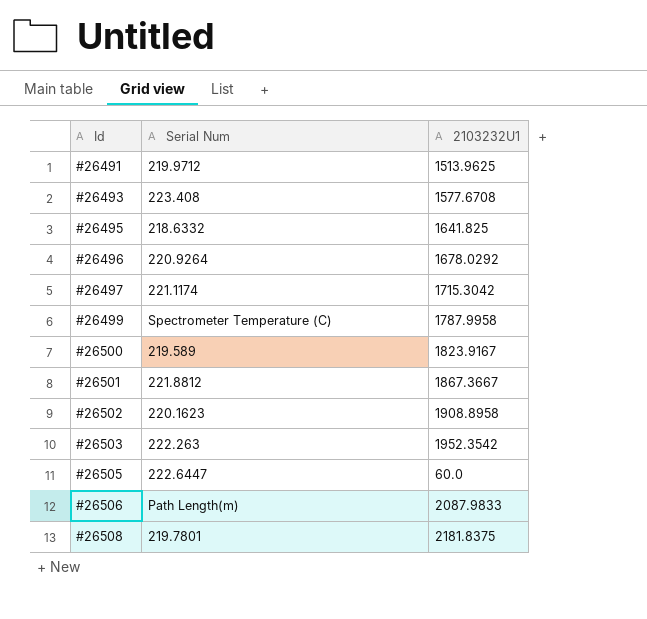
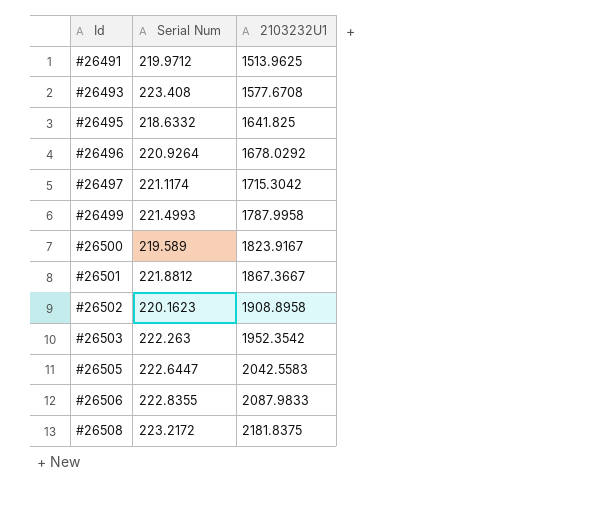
#26499 | Serial Num: Spectrometer Temperature (C) -> 221.4993
#26505 | 2103232U1: 60.0 -> 2042.5583
#26506 | Serial Num: Path Length(m) -> 222.8355
#26508 | Serial Num: 219.7801 -> 223.2172

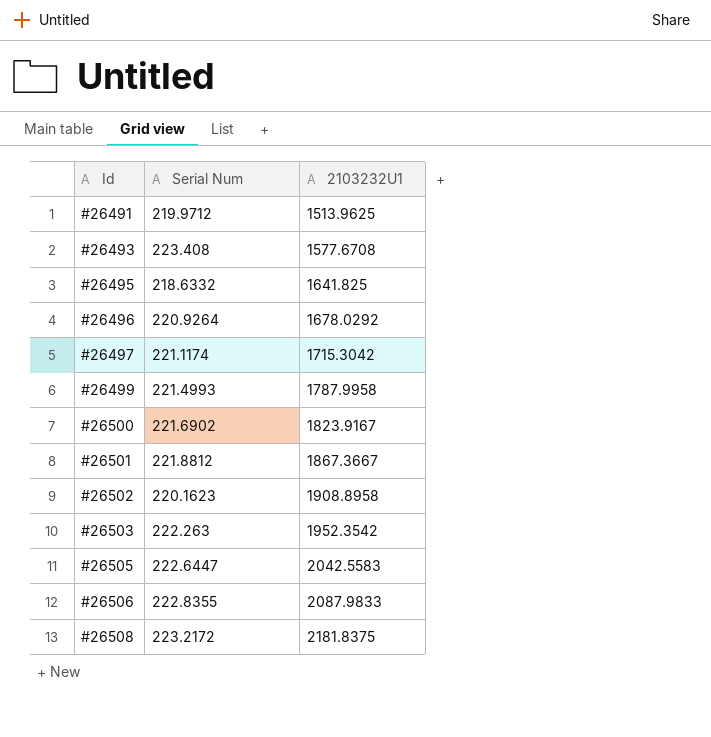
#26500 | Serial Num: 219.589 -> 221.6902

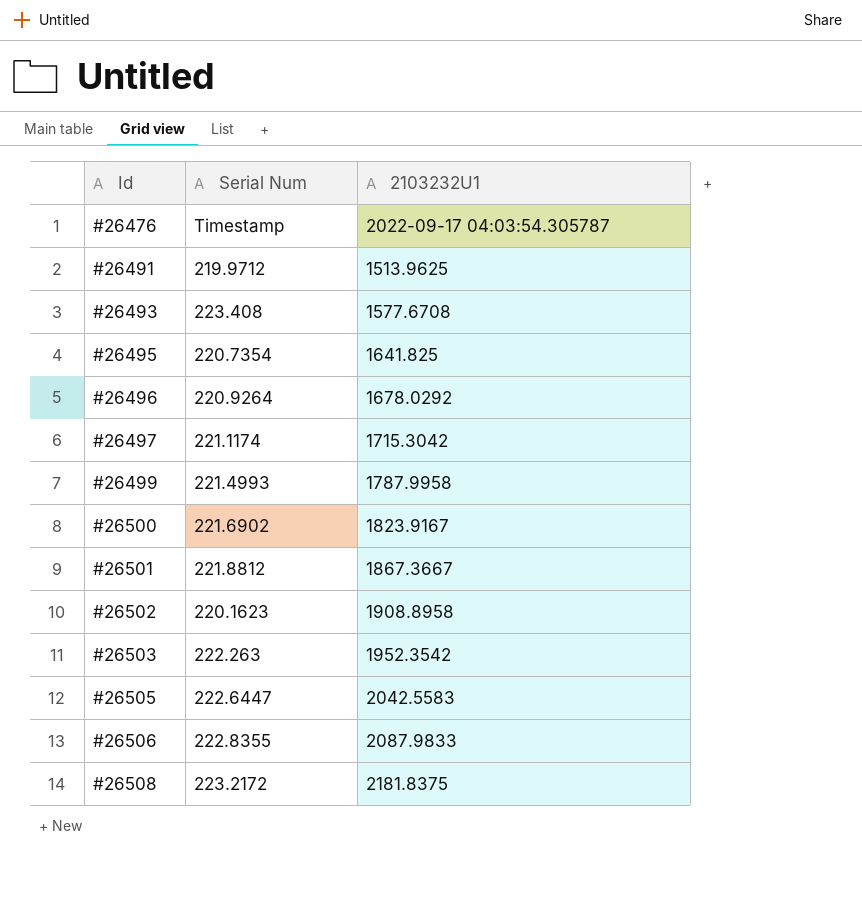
row #26476: none -> Timestamp | 2022-09-17 04:03:54.305787
#26495 | Serial Num: 218.6332 -> 220.7354

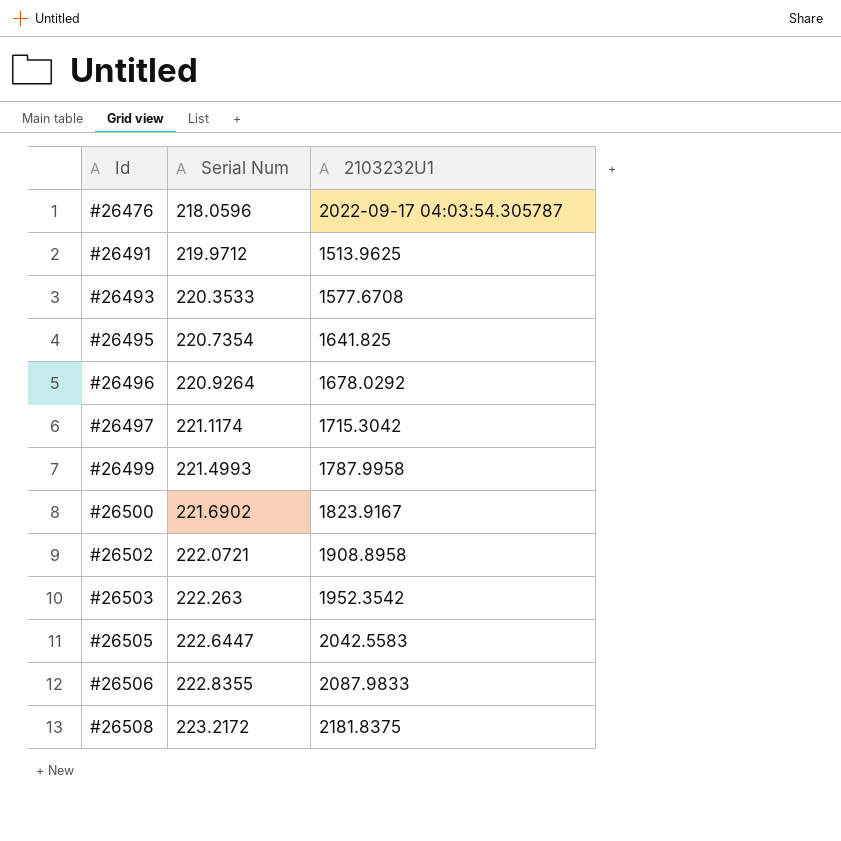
row #26501: 221.8812 | 1867.3667 -> none
#26476 | Serial Num: Timestamp -> 218.0596
#26493 | Serial Num: 223.408 -> 220.3533
#26502 | Serial Num: 220.1623 -> 222.0721

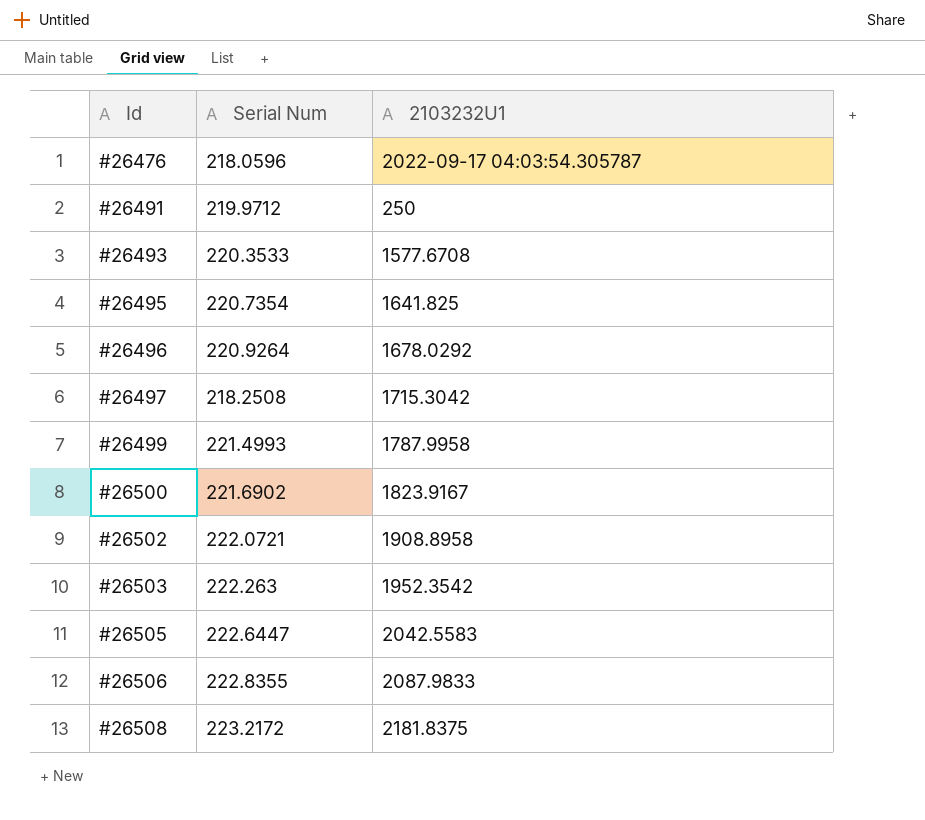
#26491 | 2103232U1: 1513.9625 -> 250
#26497 | Serial Num: 221.1174 -> 218.2508

